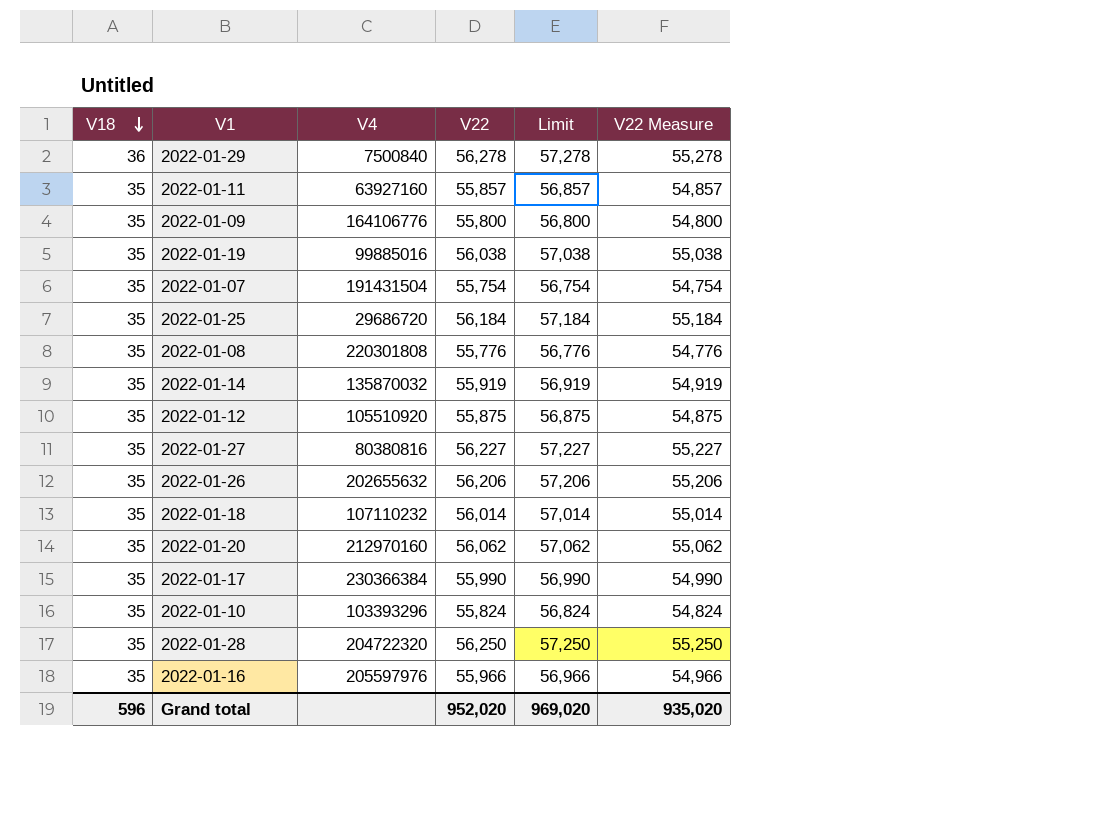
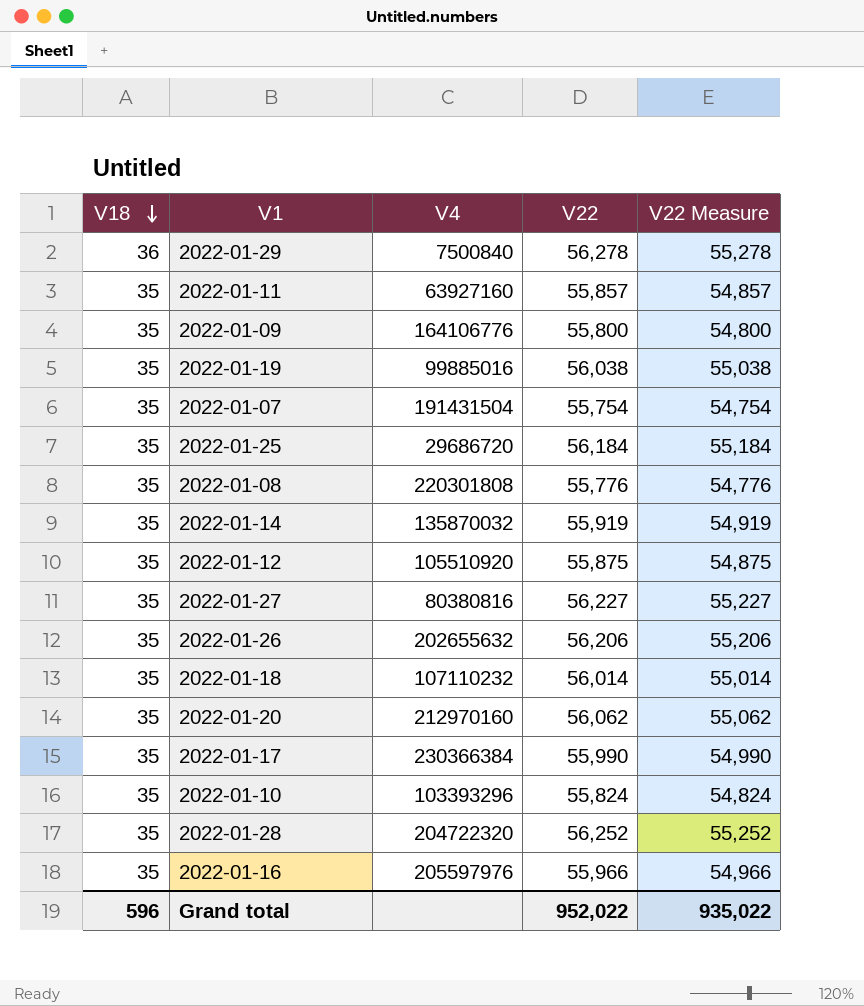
column Limit | formula: [V22] + 1000 -> none
2022-01-28 | V22: 56,250 -> 56,252
2022-01-28 | V22 Measure: 55,250 -> 55,252
Grand total | V22: 952,020 -> 952,022
Grand total | V22 Measure: 935,020 -> 935,022

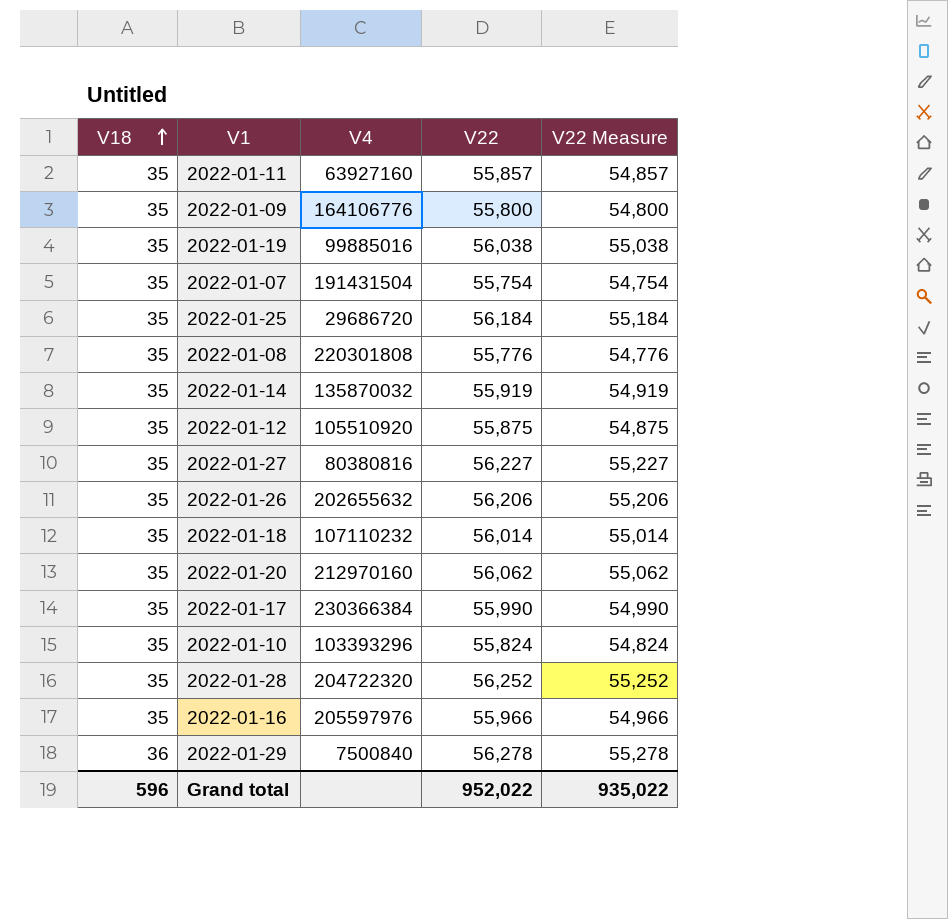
row order: V18 descending -> V18 ascending

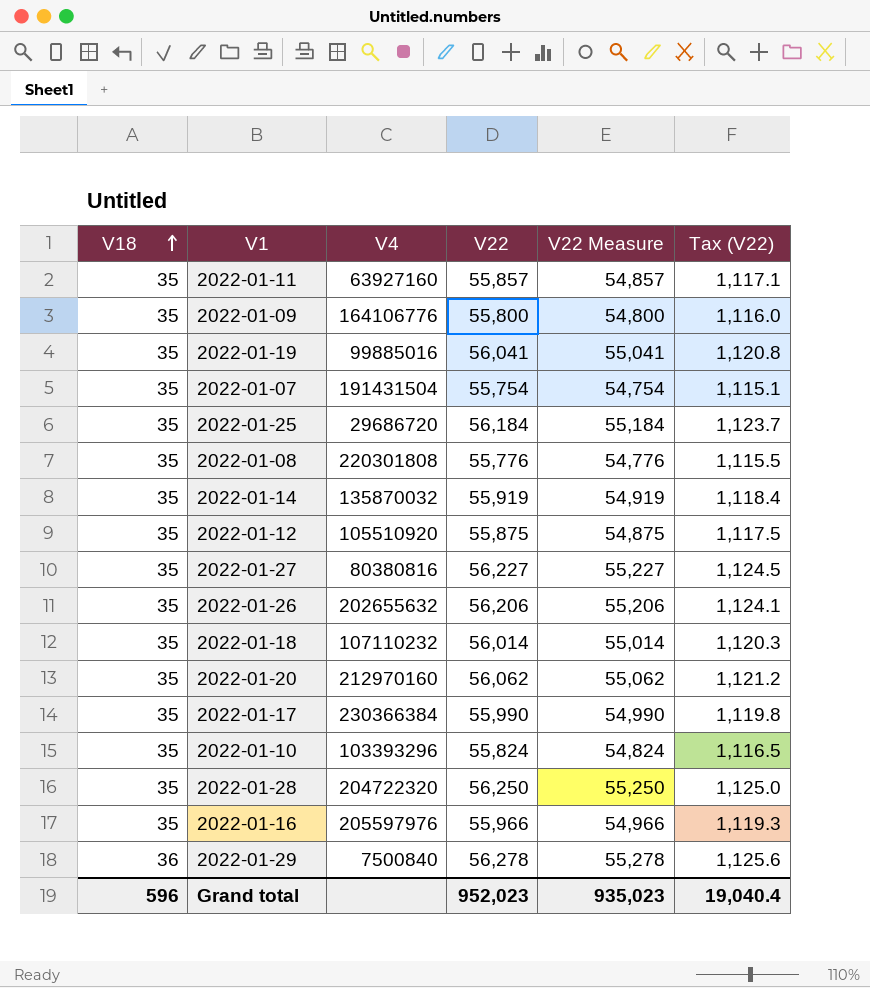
column Tax (V22) | formula: none -> [V22] * 0.02
2022-01-19 | V22: 56,038 -> 56,041
2022-01-19 | V22 Measure: 55,038 -> 55,041
2022-01-28 | V22: 56,252 -> 56,250
2022-01-28 | V22 Measure: 55,252 -> 55,250
Grand total | V22: 952,022 -> 952,023
Grand total | V22 Measure: 935,022 -> 935,023

